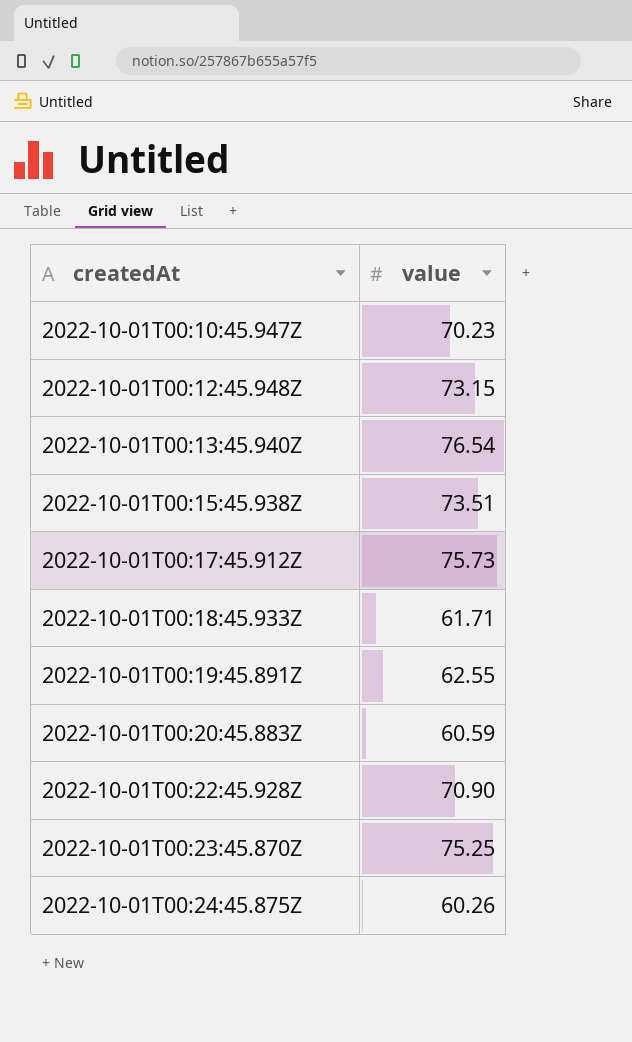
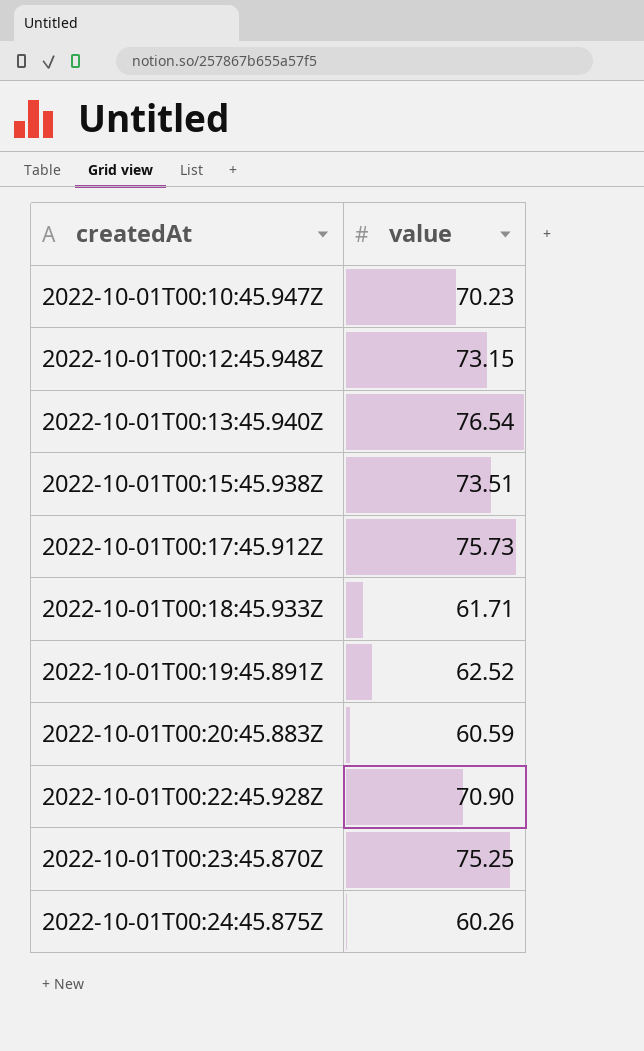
2022-10-01T00:19:45.891Z | value: 62.55 -> 62.52

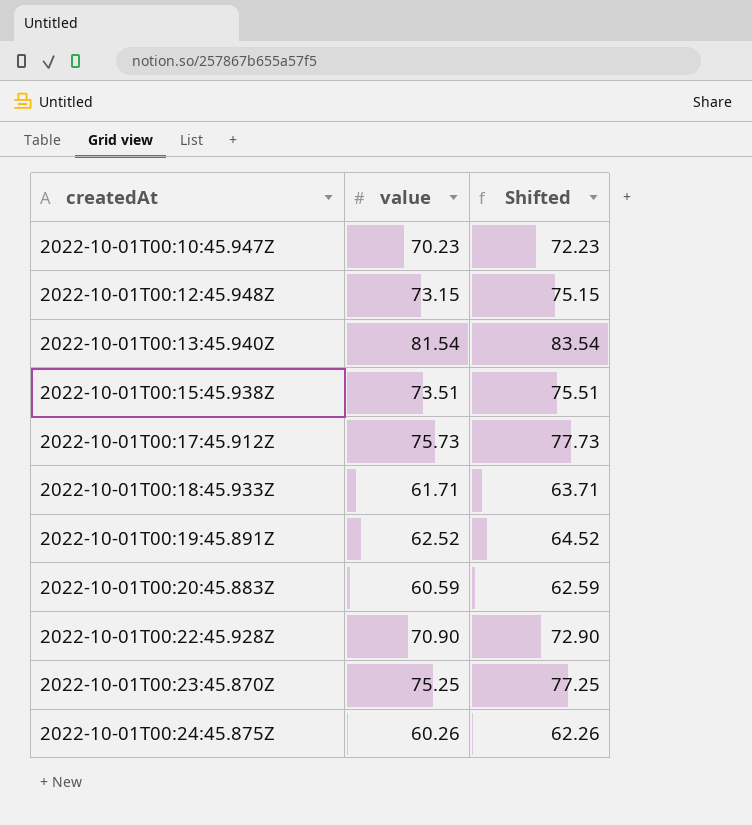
column Shifted | formula: none -> [value] + 2
2022-10-01T00:13:45.940Z | value: 76.54 -> 81.54

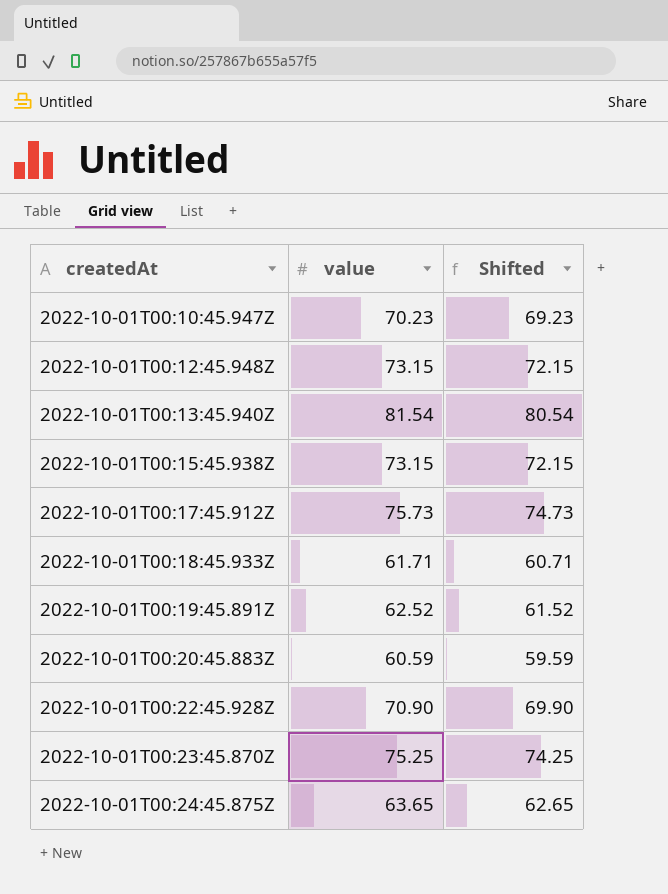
column Shifted | formula: [value] + 2 -> [value] - 1
2022-10-01T00:15:45.938Z | value: 73.51 -> 73.15
2022-10-01T00:24:45.875Z | value: 60.26 -> 63.65

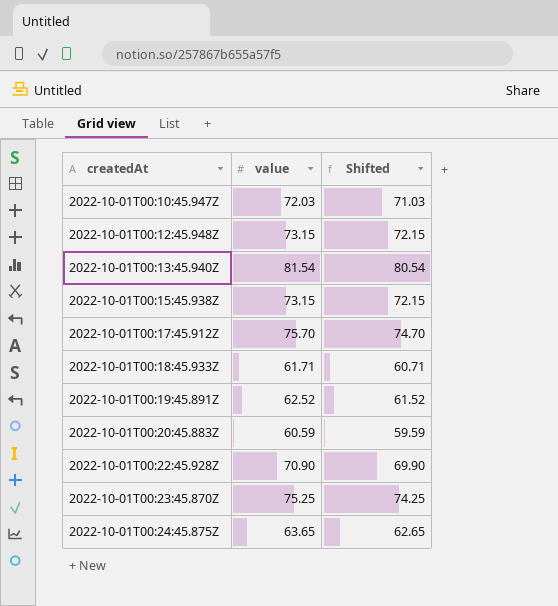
2022-10-01T00:10:45.947Z | value: 70.23 -> 72.03
2022-10-01T00:10:45.947Z | Shifted: 69.23 -> 71.03
2022-10-01T00:17:45.912Z | value: 75.73 -> 75.70
2022-10-01T00:17:45.912Z | Shifted: 74.73 -> 74.70

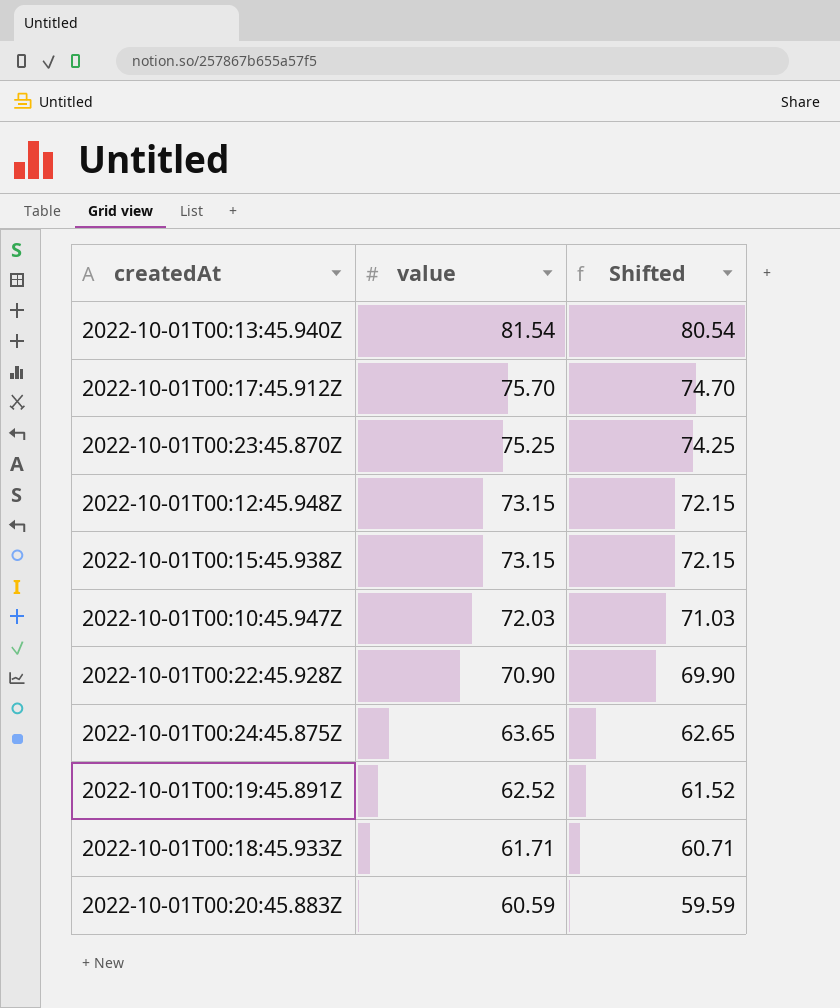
row order: createdAt ascending -> value descending

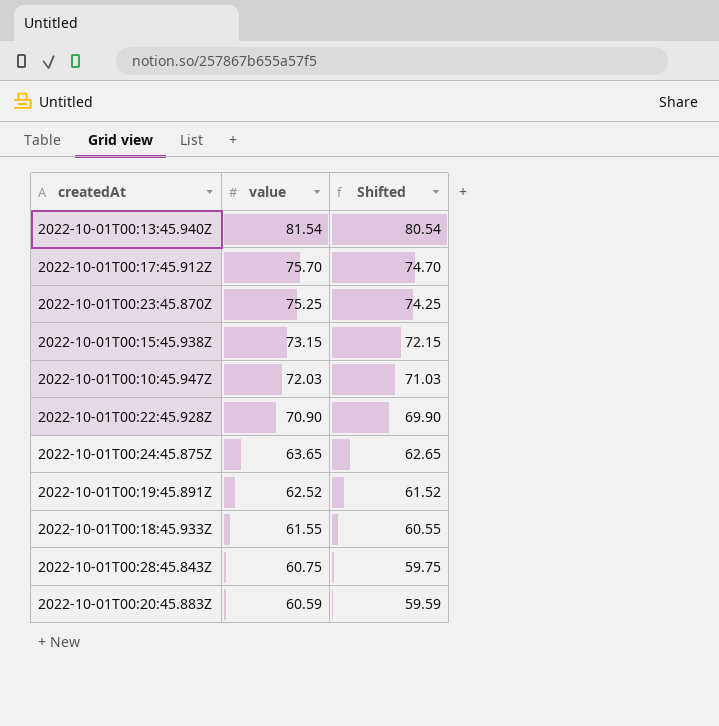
row 2022-10-01T00:12:45.948Z: 73.15 | 72.15 -> none
2022-10-01T00:18:45.933Z | value: 61.71 -> 61.55
2022-10-01T00:18:45.933Z | Shifted: 60.71 -> 60.55
row 2022-10-01T00:28:45.843Z: none -> 60.75 | 59.75

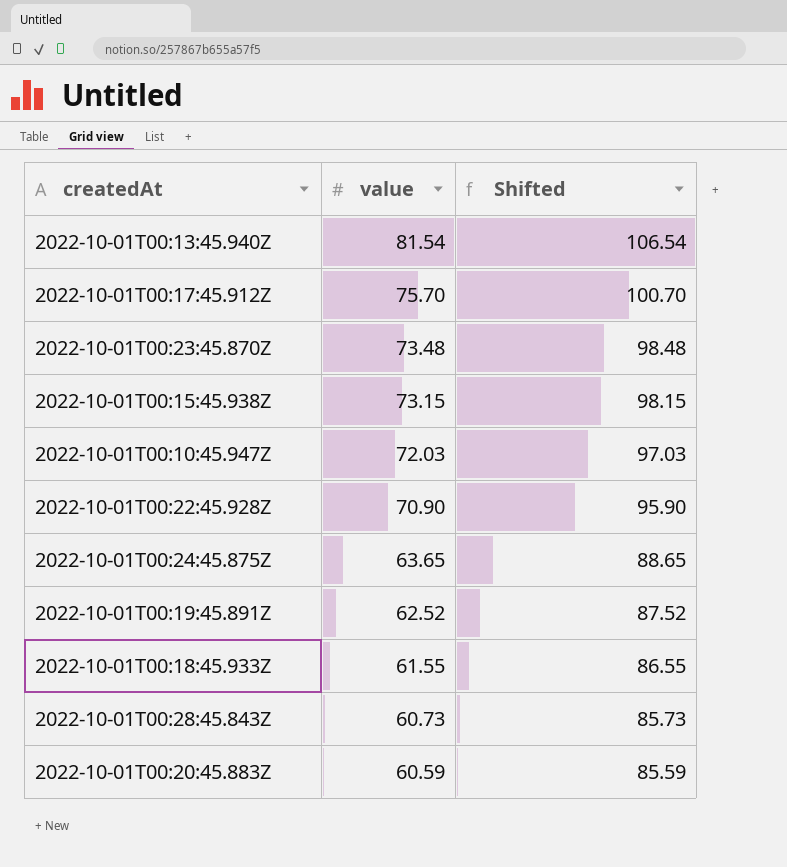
column Shifted | formula: [value] - 1 -> [value] + 25
2022-10-01T00:23:45.870Z | value: 75.25 -> 73.48
2022-10-01T00:28:45.843Z | value: 60.75 -> 60.73

